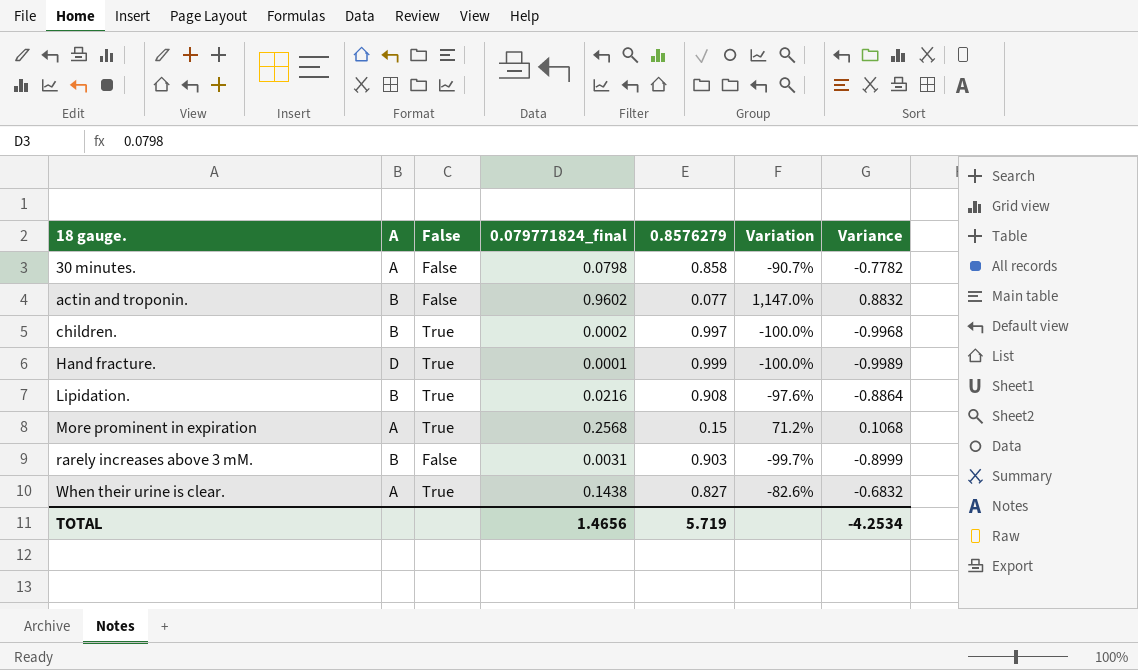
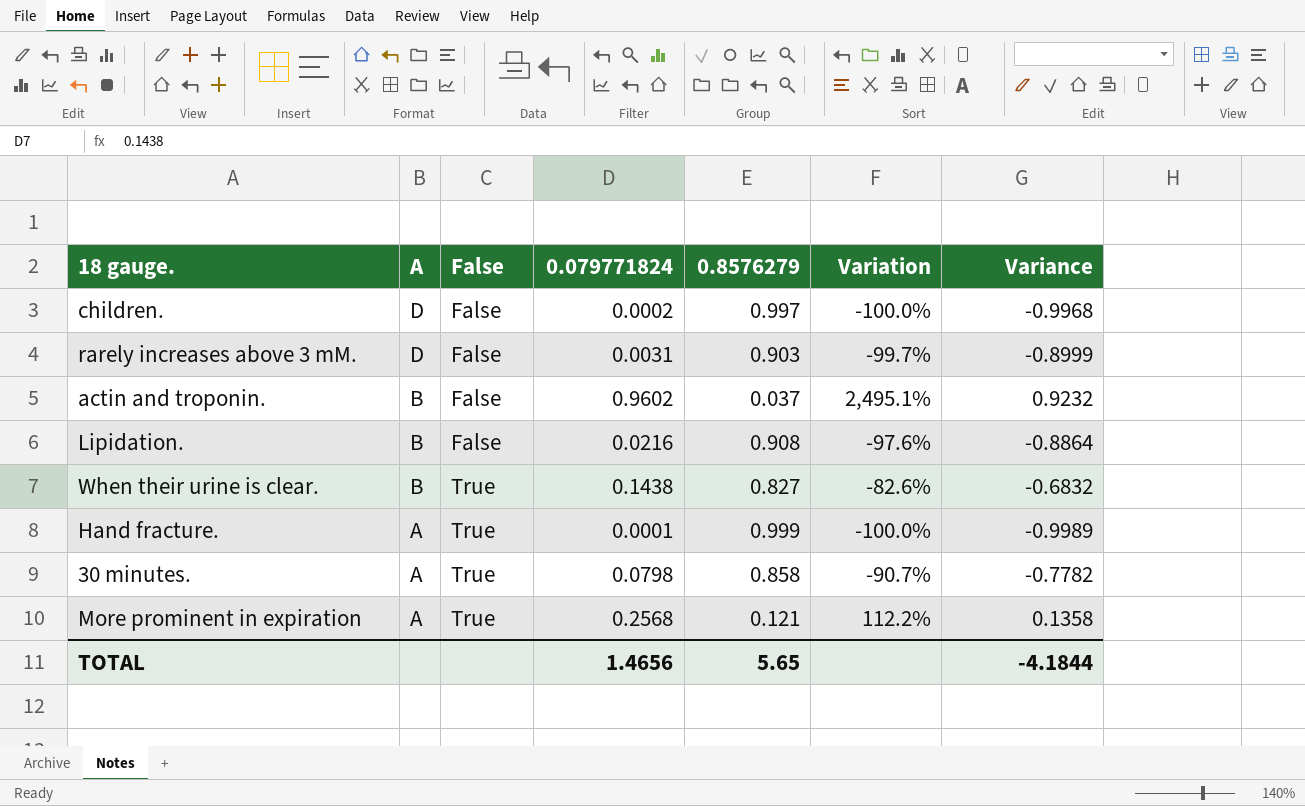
row order: 18 gauge. ascending -> A descending
column name: 0.079771824_final -> 0.079771824
children. | A: B -> D
children. | False: True -> False
rarely increases above 3 mM. | A: B -> D
actin and troponin. | 0.8576279: 0.077 -> 0.037
actin and troponin. | Variation: 1,147.0% -> 2,495.1%
actin and troponin. | Variance: 0.8832 -> 0.9232
Lipidation. | False: True -> False
When their urine is clear. | A: A -> B
Hand fracture. | A: D -> A
30 minutes. | False: False -> True
More prominent in expiration | 0.8576279: 0.15 -> 0.121
More prominent in expiration | Variation: 71.2% -> 112.2%
More prominent in expiration | Variance: 0.1068 -> 0.1358
TOTAL | 0.8576279: 5.719 -> 5.65
TOTAL | Variance: -4.2534 -> -4.1844

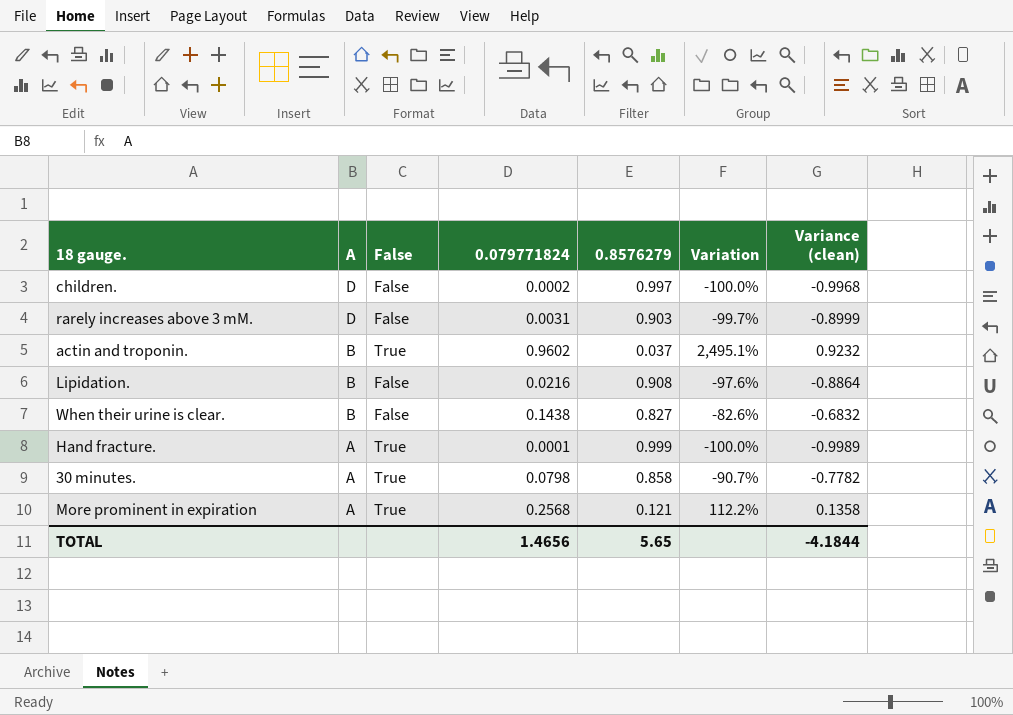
column name: Variance -> Variance (clean)
actin and troponin. | False: False -> True
When their urine is clear. | False: True -> False

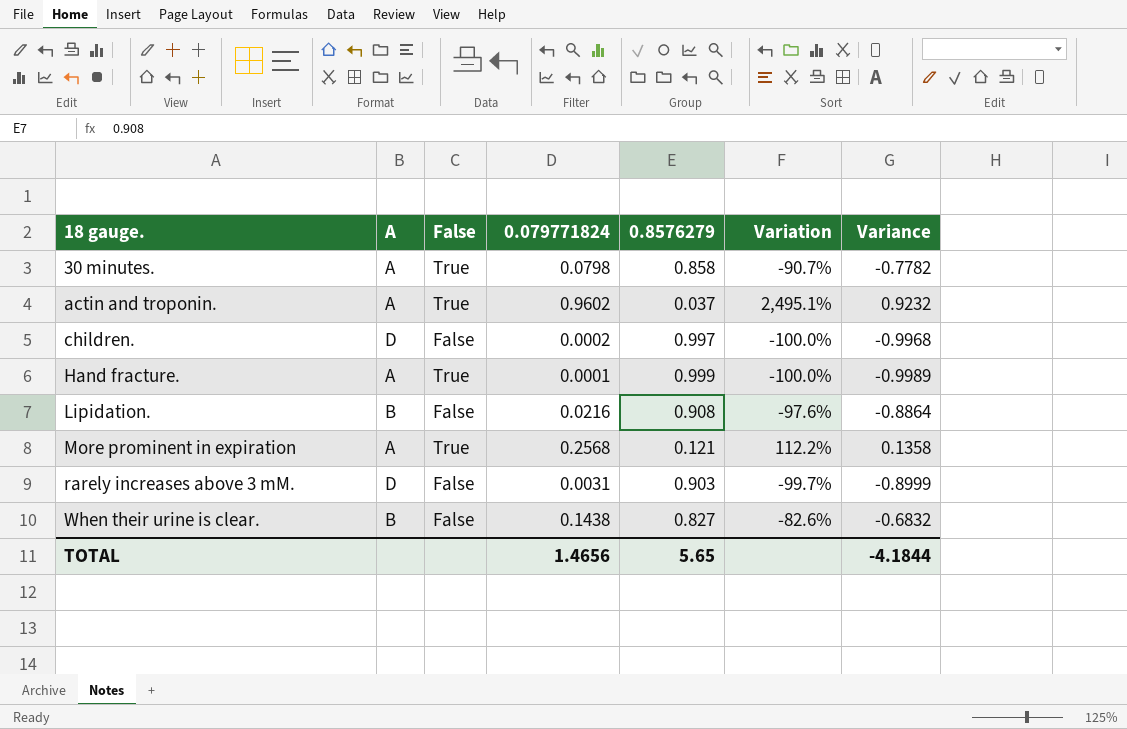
row order: A descending -> 18 gauge. ascending
column name: Variance (clean) -> Variance
actin and troponin. | A: B -> A

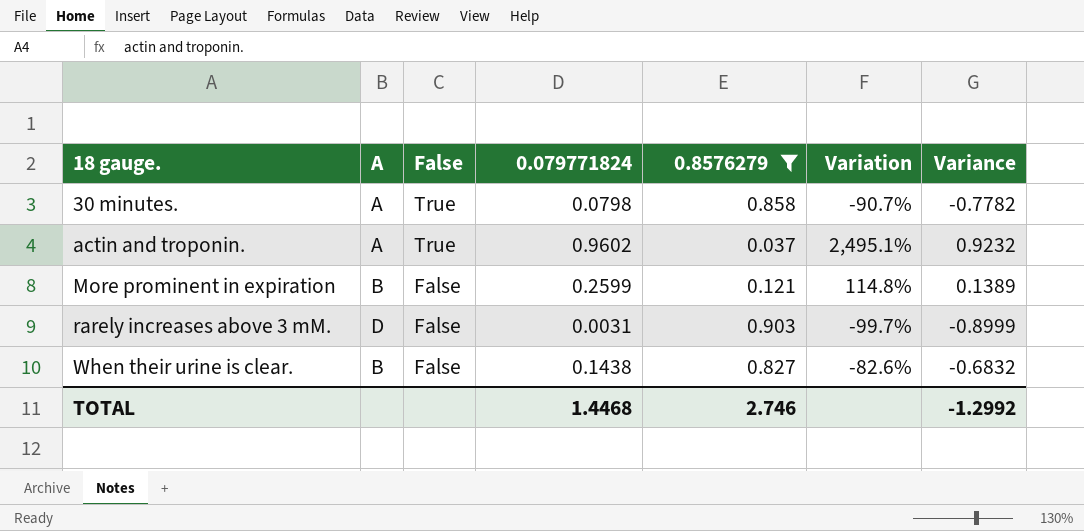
filter: none -> 0.8576279 <= 0.903
More prominent in expiration | A: A -> B
More prominent in expiration | False: True -> False
More prominent in expiration | 0.079771824: 0.2568 -> 0.2599
More prominent in expiration | Variation: 112.2% -> 114.8%
More prominent in expiration | Variance: 0.1358 -> 0.1389
TOTAL | 0.079771824: 1.4656 -> 1.4468
TOTAL | 0.8576279: 5.65 -> 2.746
TOTAL | Variance: -4.1844 -> -1.2992

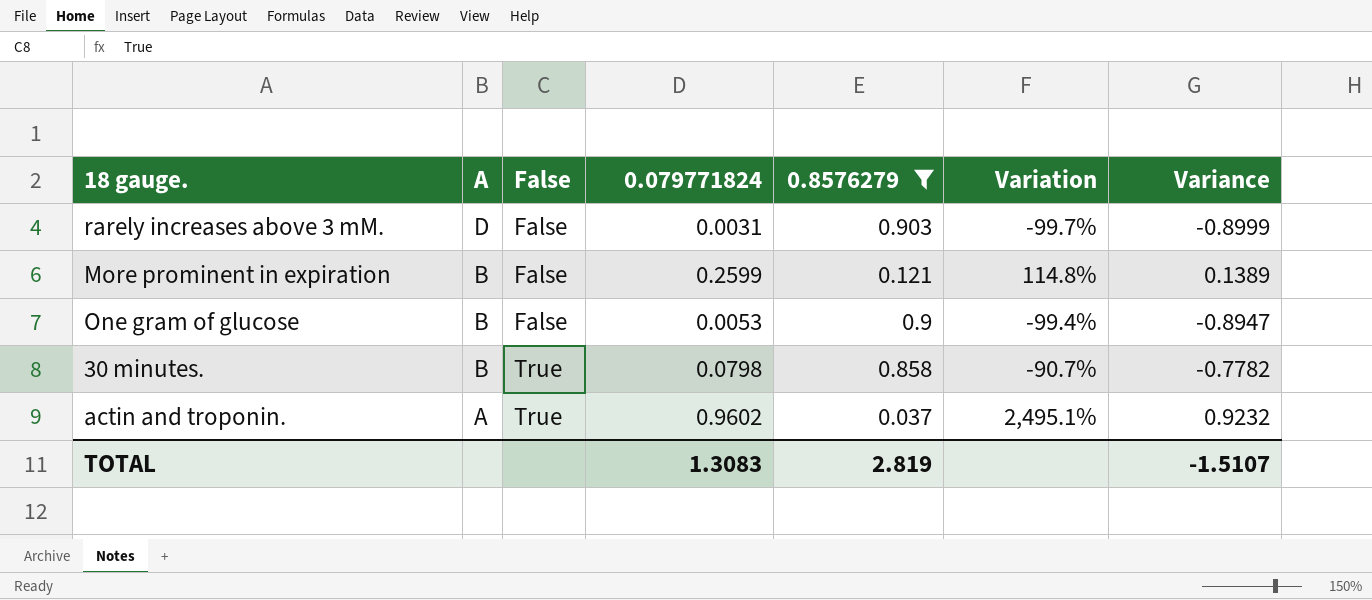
row order: 18 gauge. ascending -> A descending
row When their urine is clear.: B | False | 0.1438 | 0.827 | -82.6% | -0.6832 -> none
row One gram of glucose: none -> B | False | 0.0053 | 0.9 | -99.4% | -0.8947
30 minutes. | A: A -> B
TOTAL | 0.079771824: 1.4468 -> 1.3083
TOTAL | 0.8576279: 2.746 -> 2.819
TOTAL | Variance: -1.2992 -> -1.5107

